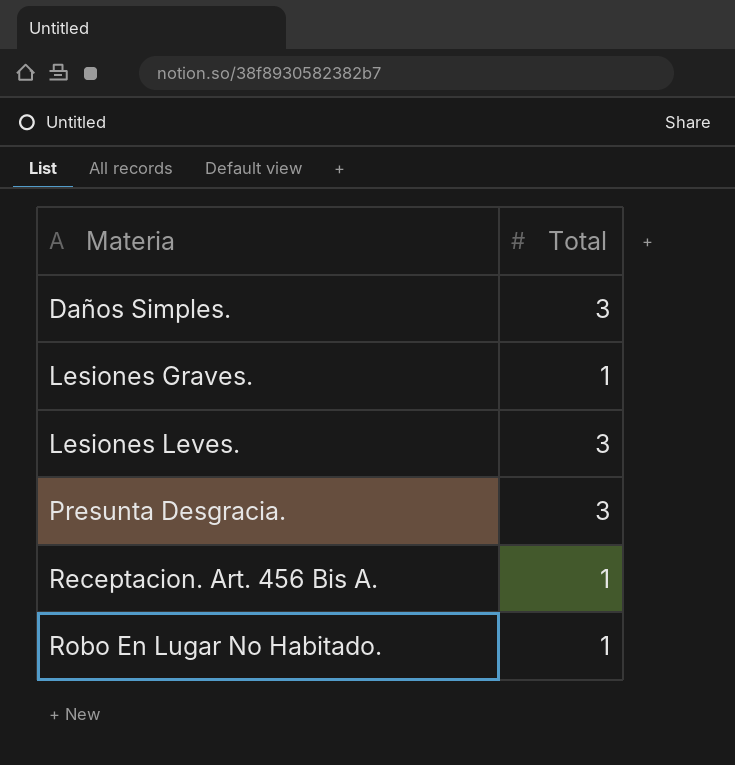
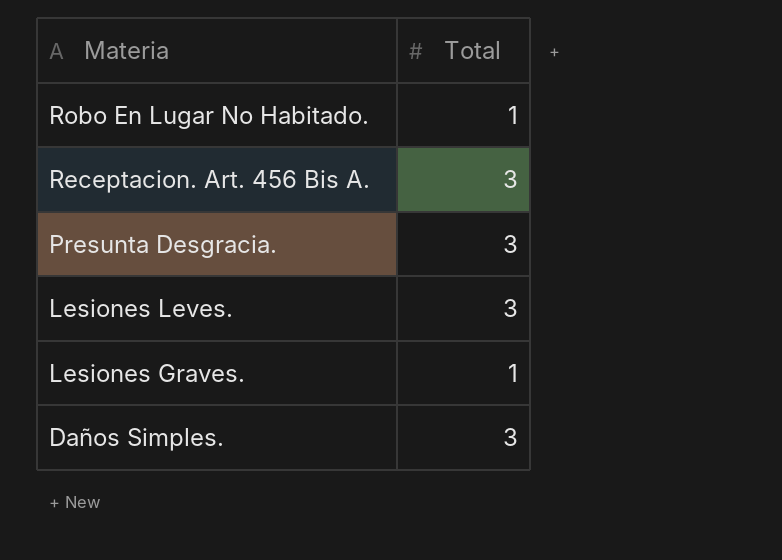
row order: Materia ascending -> Materia descending
Receptacion. Art. 456 Bis A. | Total: 1 -> 3

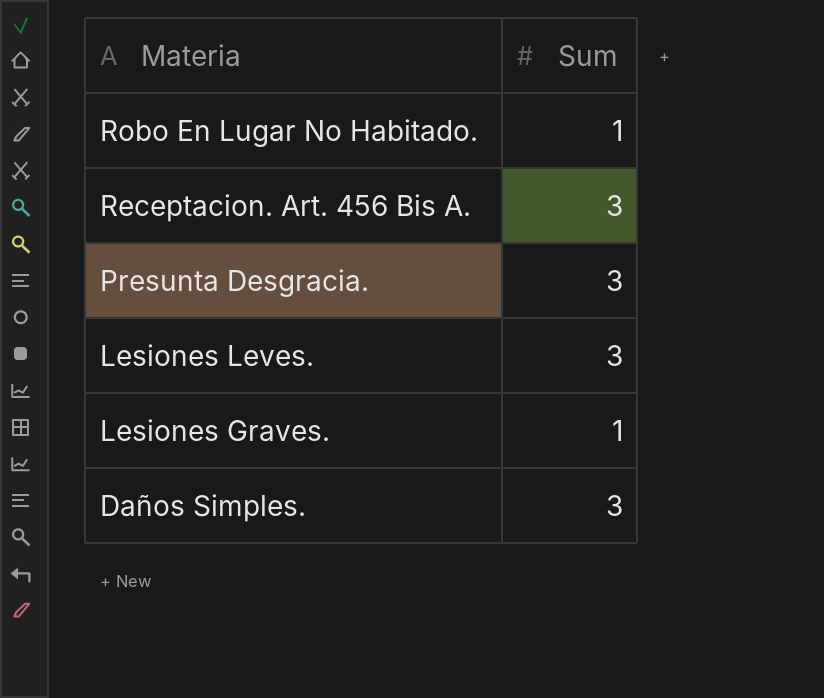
column name: Total -> Sum

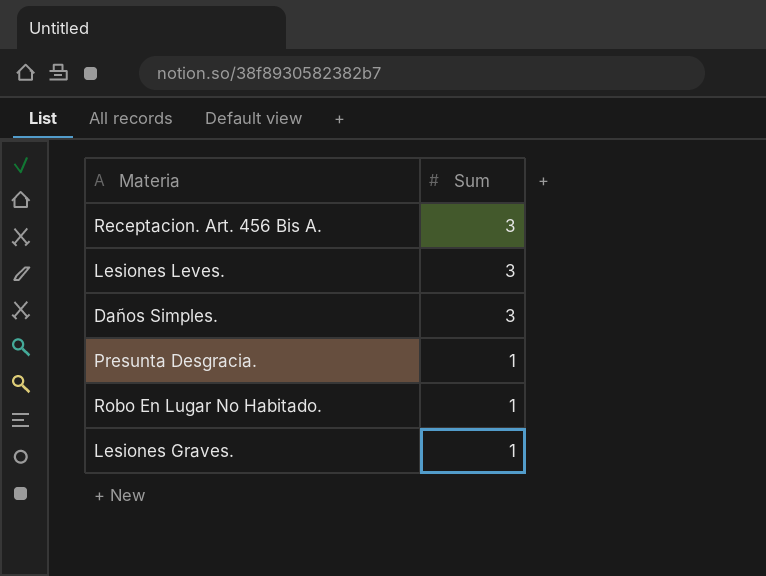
row order: Materia descending -> Sum descending
Presunta Desgracia. | Sum: 3 -> 1

